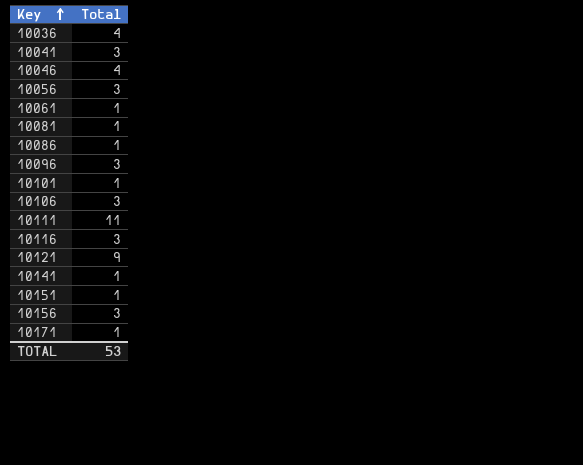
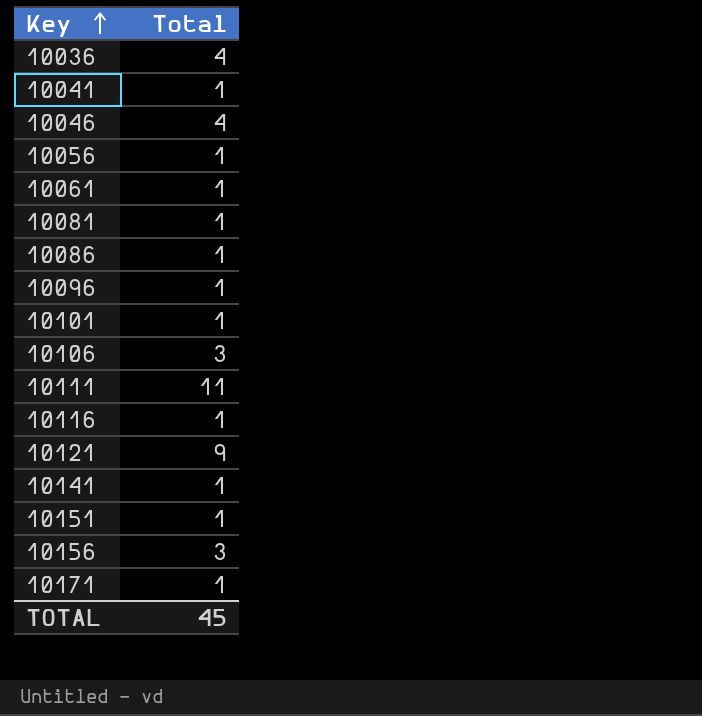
10041 | Total: 3 -> 1
10056 | Total: 3 -> 1
10096 | Total: 3 -> 1
10116 | Total: 3 -> 1
TOTAL | Total: 53 -> 45

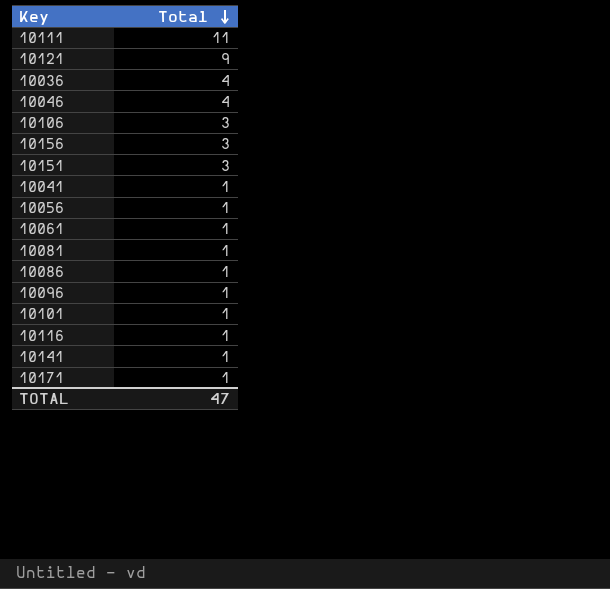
row order: Key ascending -> Total descending
10151 | Total: 1 -> 3
TOTAL | Total: 45 -> 47

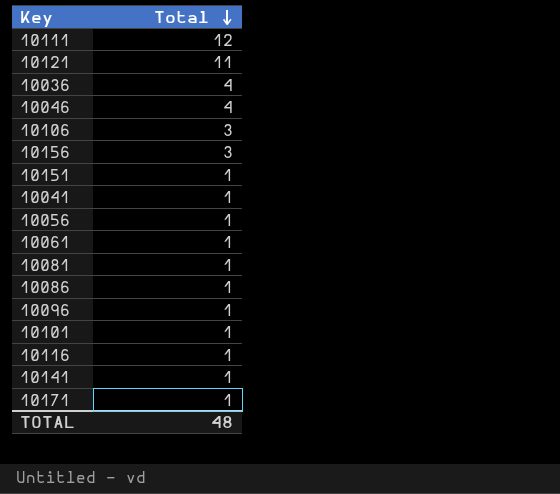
10111 | Total: 11 -> 12
10121 | Total: 9 -> 11
10151 | Total: 3 -> 1
TOTAL | Total: 47 -> 48

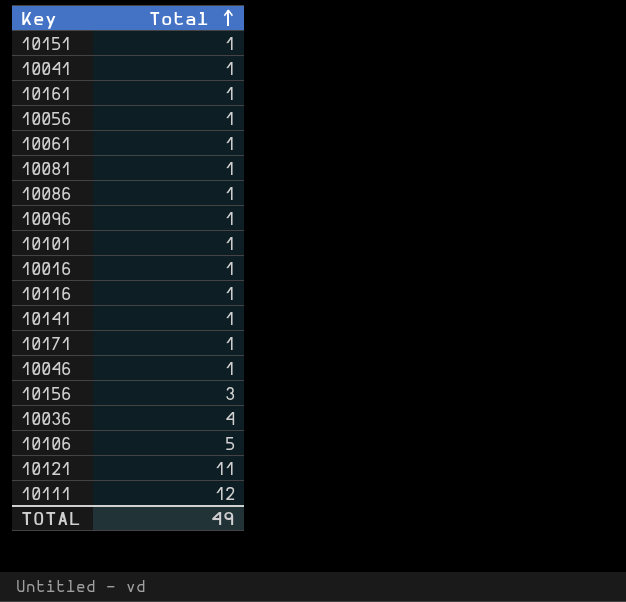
row order: Total descending -> Total ascending
row 10161: none -> 1
row 10016: none -> 1
10046 | Total: 4 -> 1
10106 | Total: 3 -> 5
TOTAL | Total: 48 -> 49

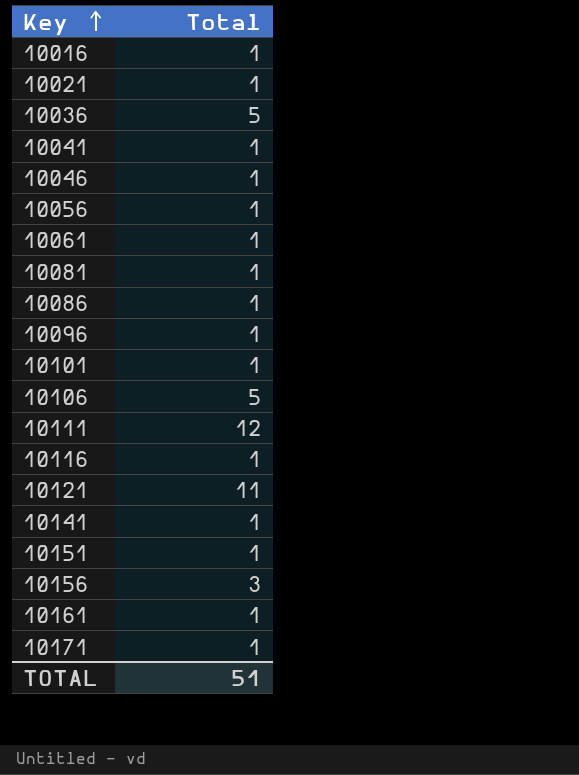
row order: Total ascending -> Key ascending
row 10021: none -> 1
10036 | Total: 4 -> 5
TOTAL | Total: 49 -> 51

